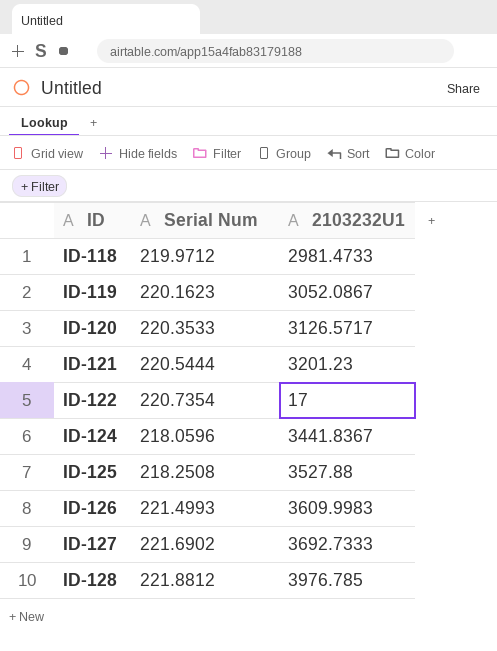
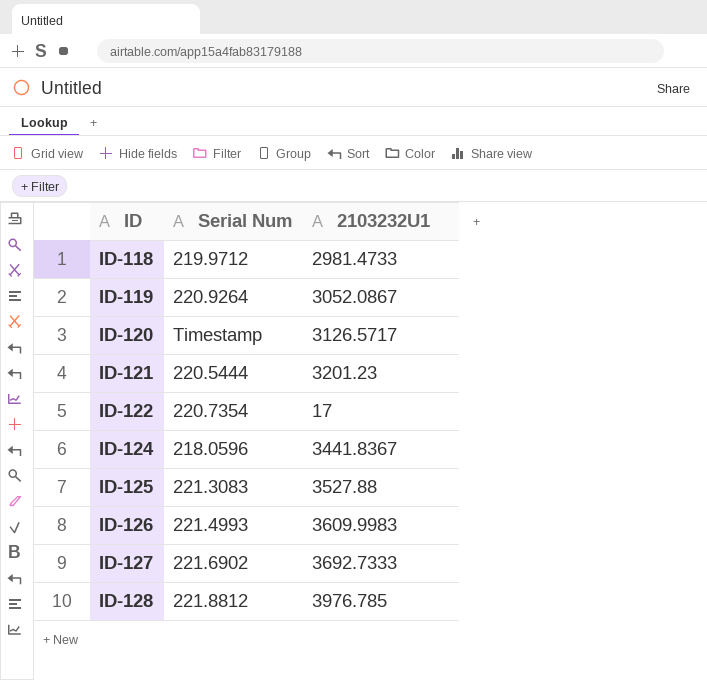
ID-119 | Serial Num: 220.1623 -> 220.9264
ID-120 | Serial Num: 220.3533 -> Timestamp
ID-125 | Serial Num: 218.2508 -> 221.3083

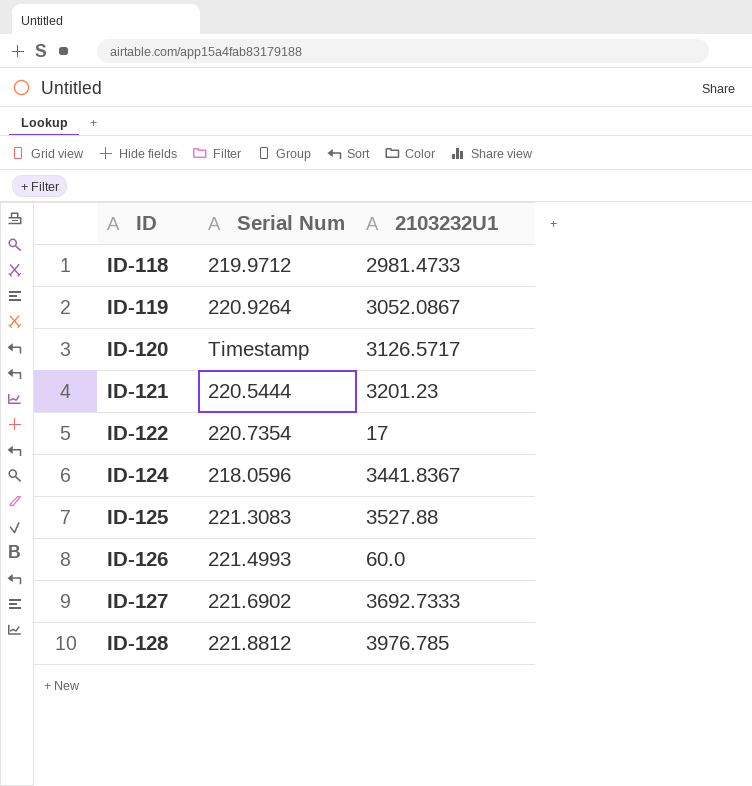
ID-126 | 2103232U1: 3609.9983 -> 60.0

